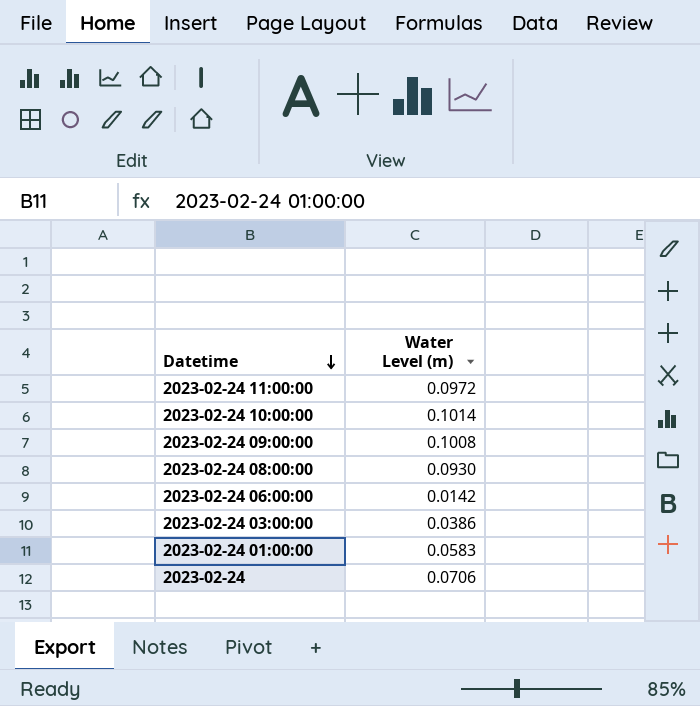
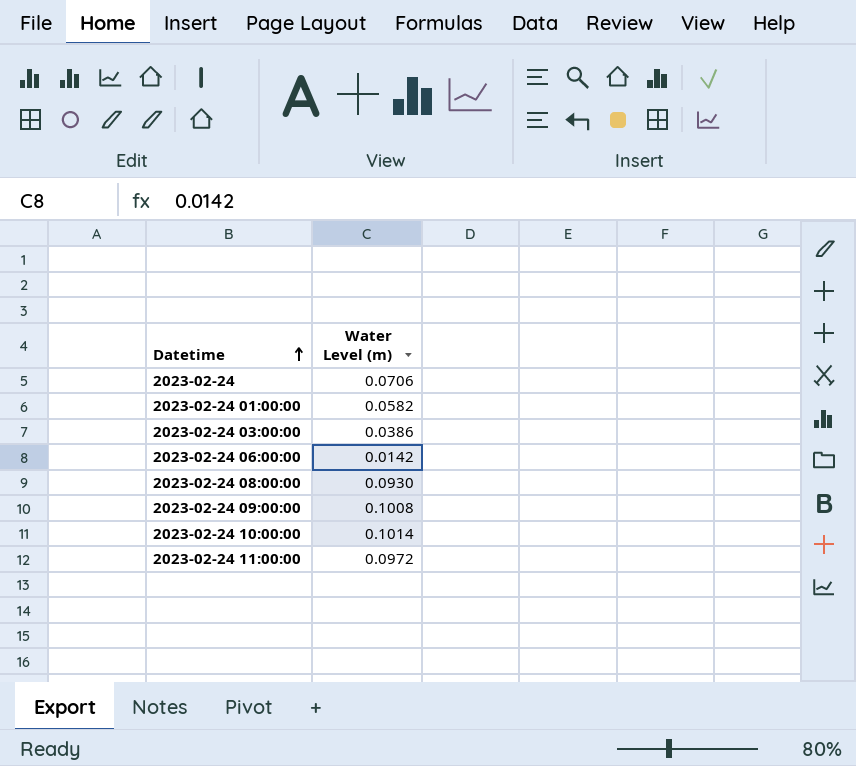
row order: Datetime descending -> Datetime ascending
2023-02-24 01:00:00 | Water Level (m): 0.0583 -> 0.0582

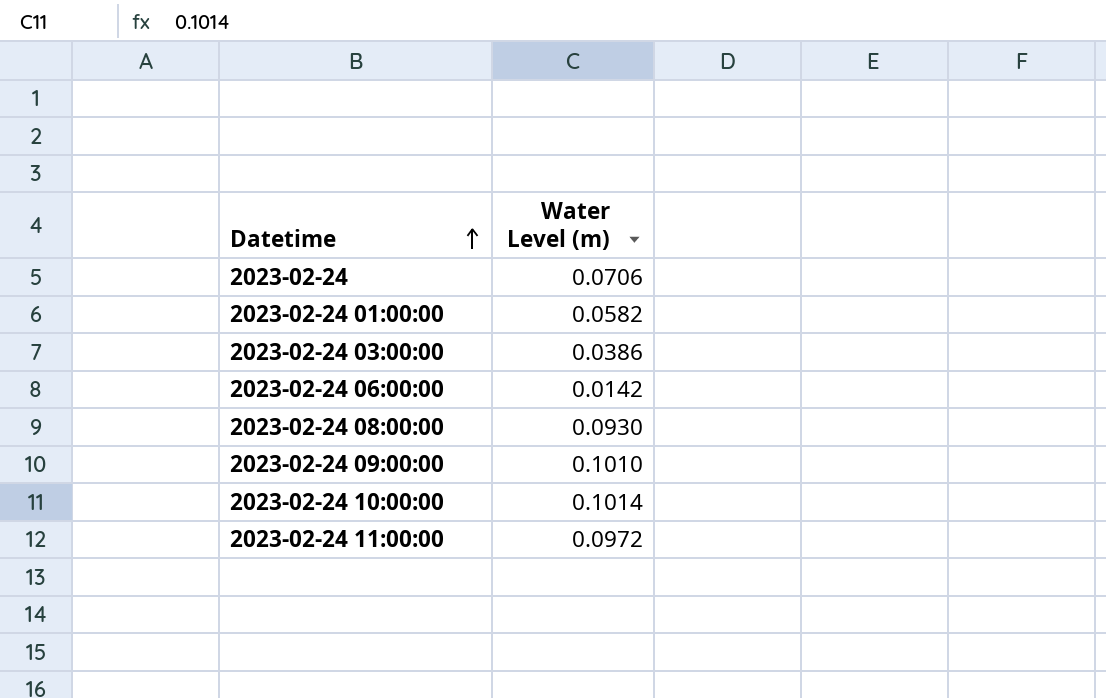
2023-02-24 09:00:00 | Water Level (m): 0.1008 -> 0.1010

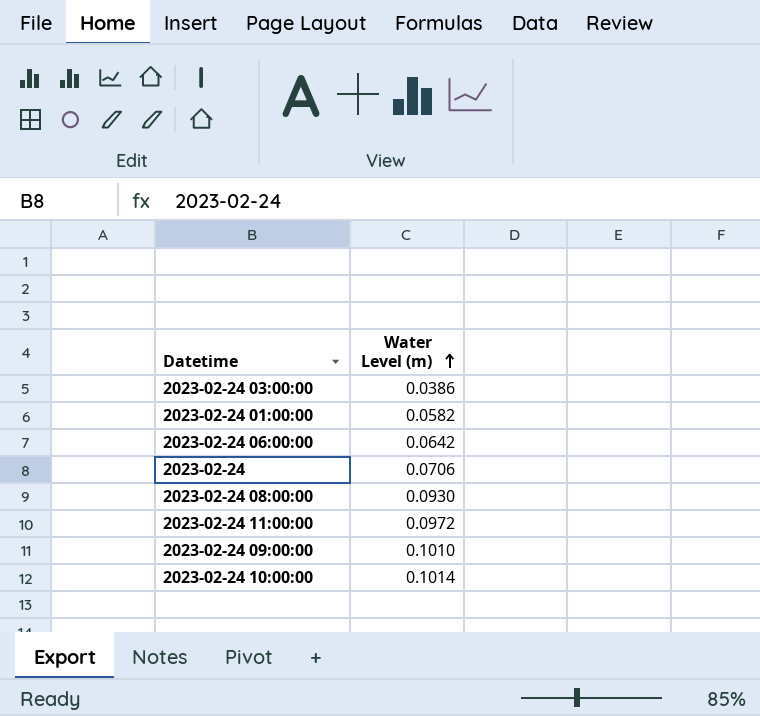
row order: Datetime ascending -> Water Level (m) ascending
2023-02-24 06:00:00 | Water Level (m): 0.0142 -> 0.0642

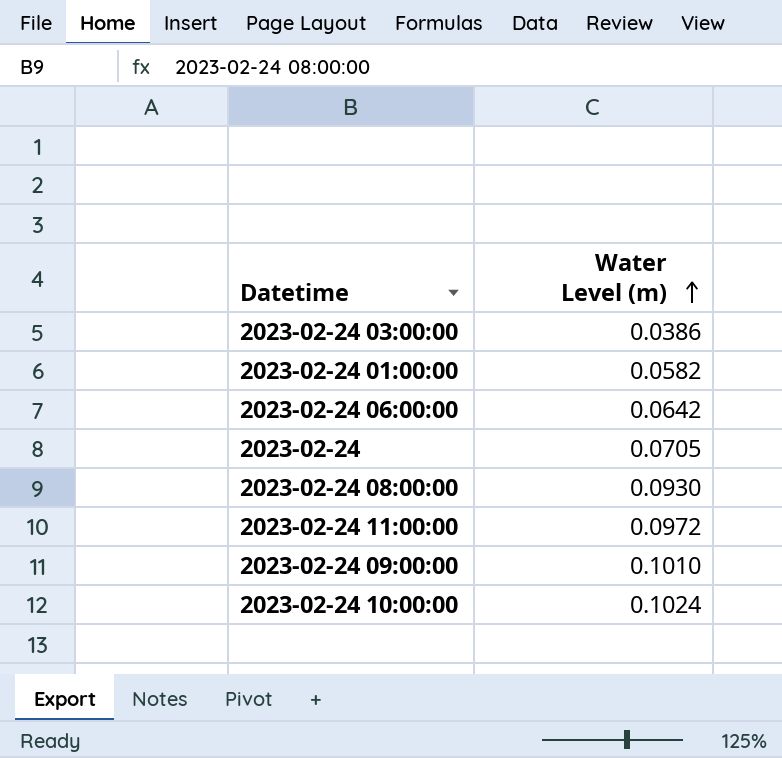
2023-02-24 | Water Level (m): 0.0706 -> 0.0705
2023-02-24 10:00:00 | Water Level (m): 0.1014 -> 0.1024

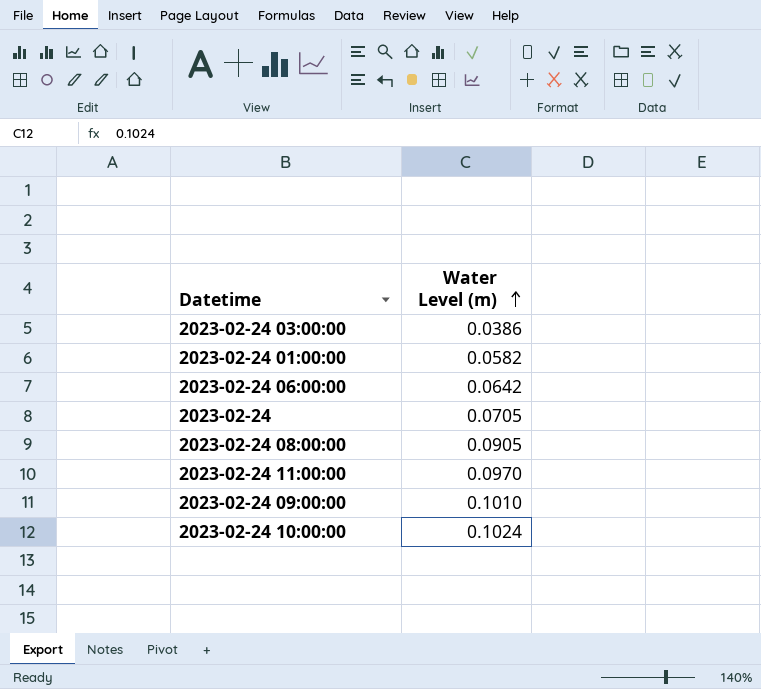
2023-02-24 08:00:00 | Water Level (m): 0.0930 -> 0.0905
2023-02-24 11:00:00 | Water Level (m): 0.0972 -> 0.0970

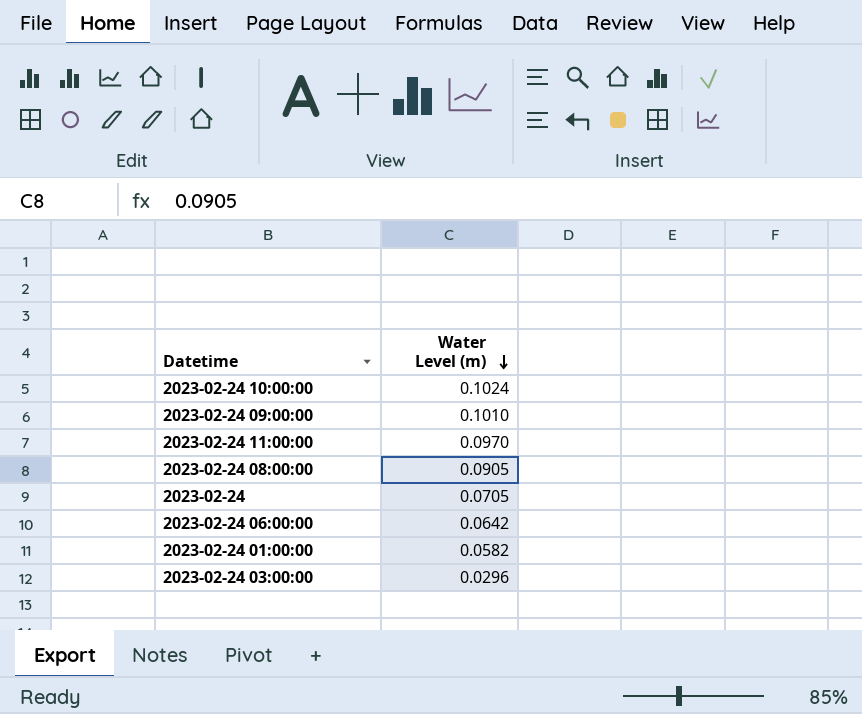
row order: Water Level (m) ascending -> Water Level (m) descending
2023-02-24 03:00:00 | Water Level (m): 0.0386 -> 0.0296

